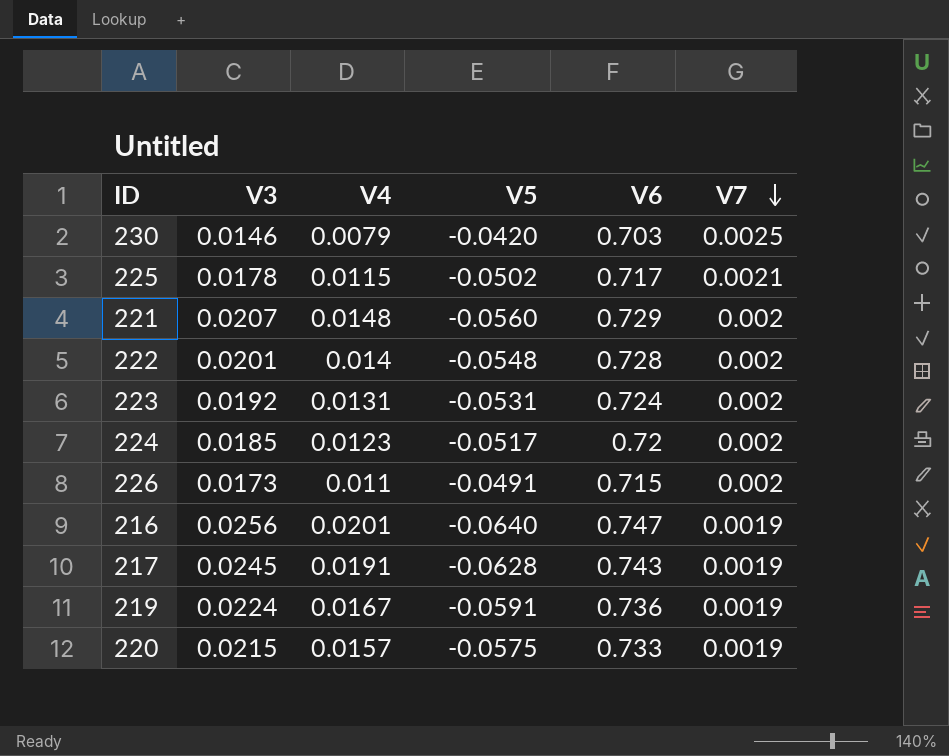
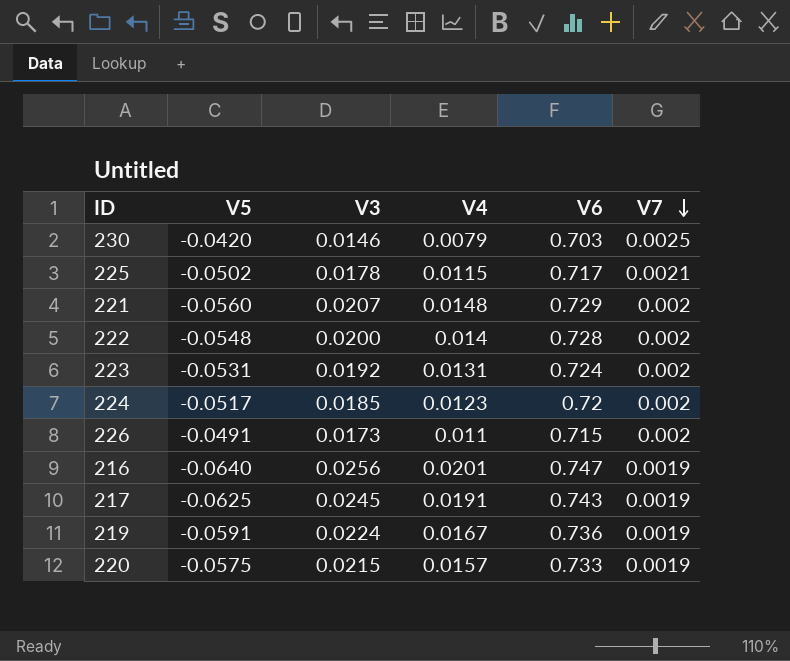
column V5 | position: 4 -> 2
222 | V3: 0.0201 -> 0.0200
217 | V5: -0.0628 -> -0.0625

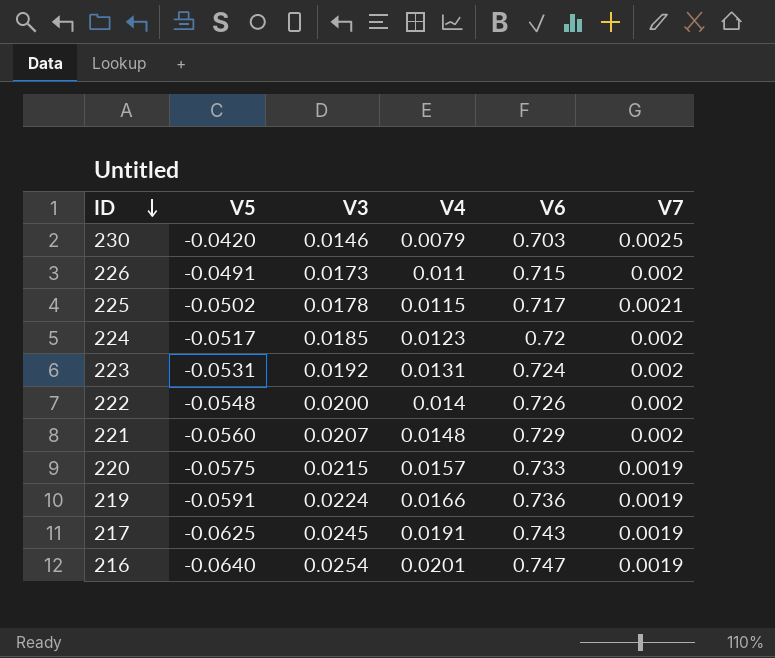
row order: V7 descending -> ID descending
222 | V6: 0.728 -> 0.726
219 | V4: 0.0167 -> 0.0166
216 | V3: 0.0256 -> 0.0254

